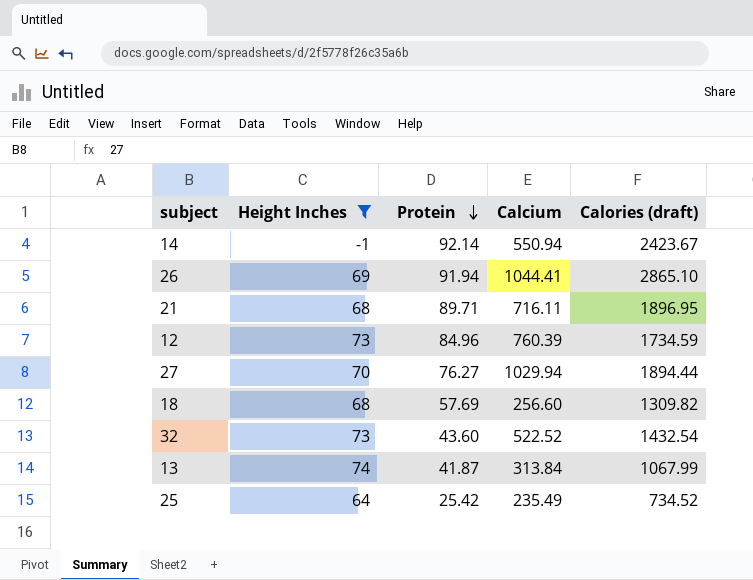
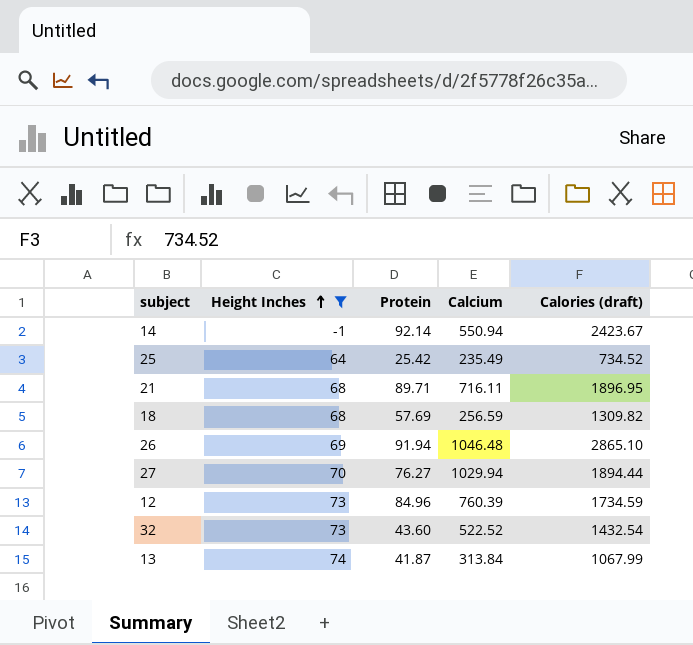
row order: Protein descending -> Height Inches ascending
18 | Calcium: 256.60 -> 256.59
26 | Calcium: 1044.41 -> 1046.48

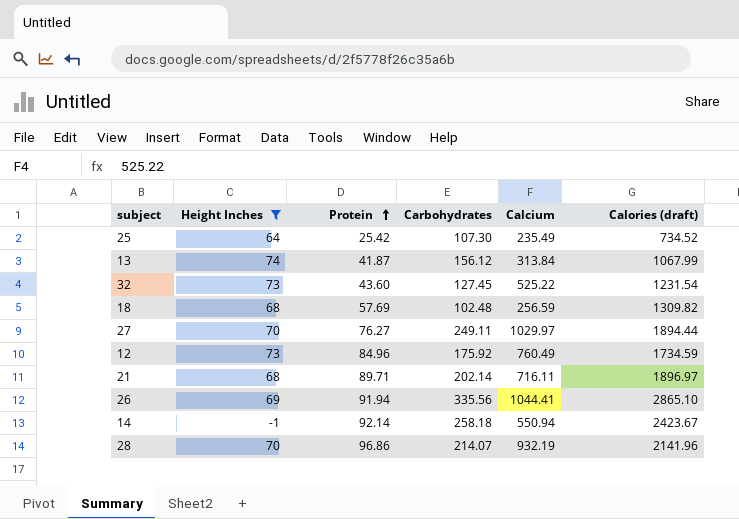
row order: Height Inches ascending -> Protein ascending
column Carbohydrates | position: none -> 4
32 | Calcium: 522.52 -> 525.22
32 | Calories (draft): 1432.54 -> 1231.54
27 | Calcium: 1029.94 -> 1029.97
12 | Calcium: 760.39 -> 760.49
21 | Calories (draft): 1896.95 -> 1896.97
26 | Calcium: 1046.48 -> 1044.41
row 28: none -> 70 | 96.86 | 214.07 | 932.19 | 2141.96

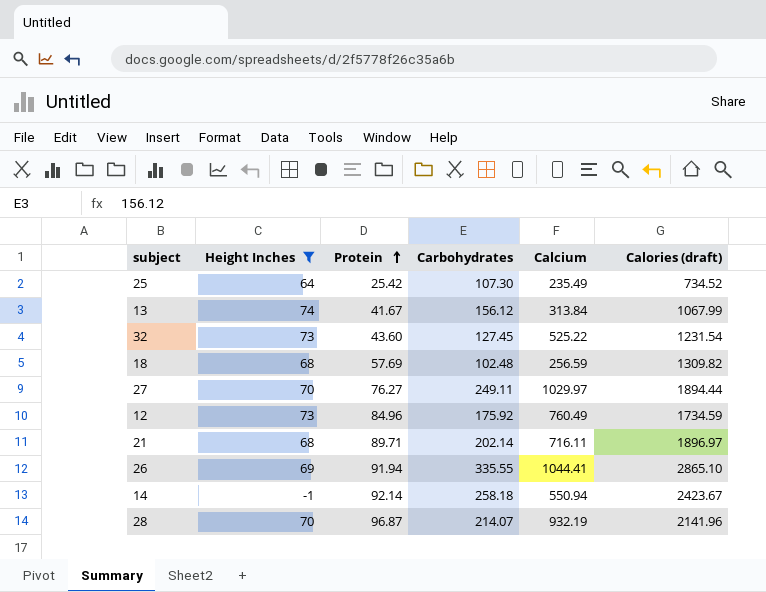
13 | Protein: 41.87 -> 41.67
26 | Carbohydrates: 335.56 -> 335.55
28 | Protein: 96.86 -> 96.87

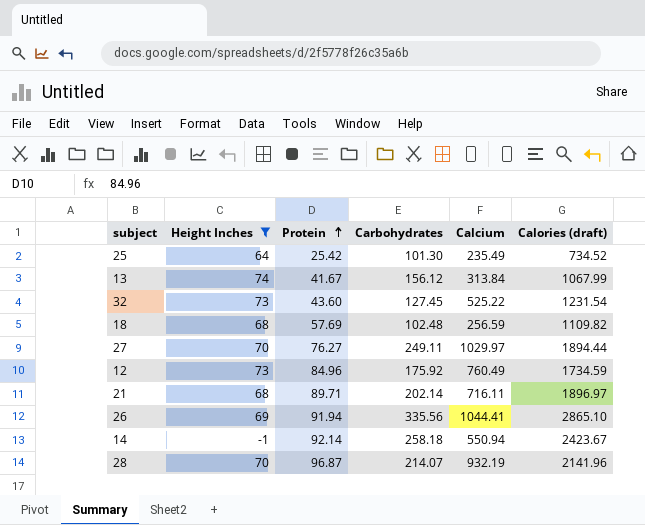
25 | Carbohydrates: 107.30 -> 101.30
18 | Calories (draft): 1309.82 -> 1109.82
26 | Carbohydrates: 335.55 -> 335.56

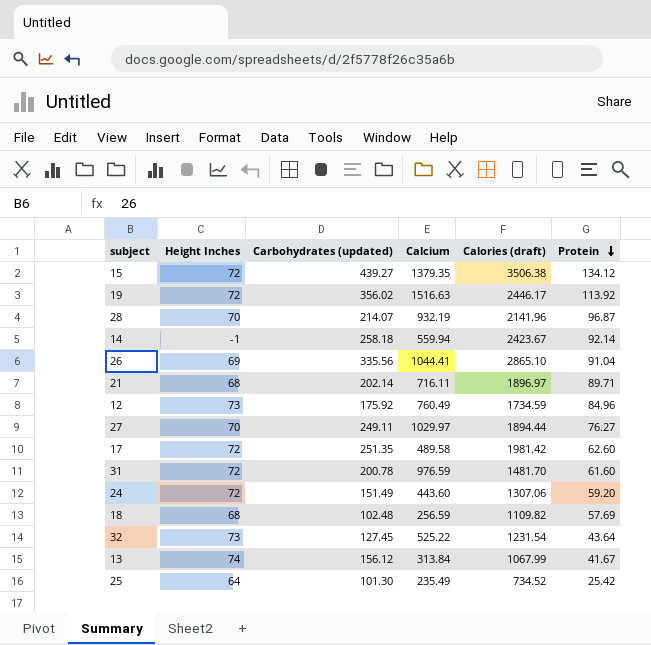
filter: Height Inches != 72 -> none
row order: Protein ascending -> Protein descending
column name: Carbohydrates -> Carbohydrates (updated)
column Protein | position: 3 -> 6
14 | Calcium: 550.94 -> 559.94
26 | Protein: 91.94 -> 91.04
32 | Protein: 43.60 -> 43.64

